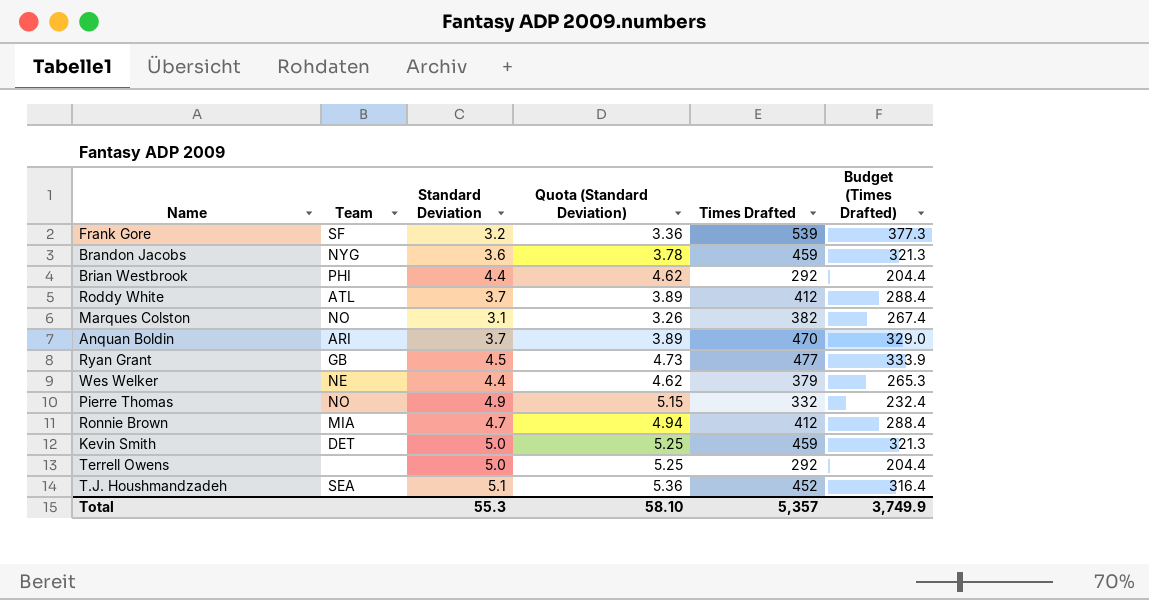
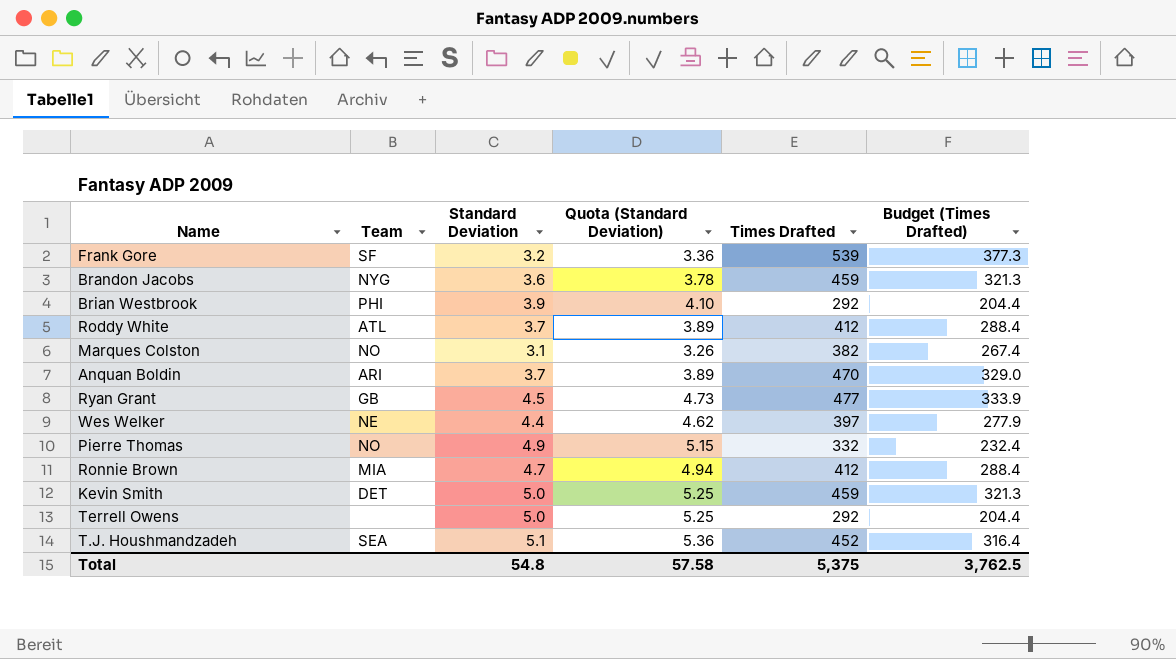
Brian Westbrook | Standard Deviation: 4.4 -> 3.9
Brian Westbrook | Quota (Standard Deviation): 4.62 -> 4.10
Wes Welker | Times Drafted: 379 -> 397
Wes Welker | Budget (Times Drafted): 265.3 -> 277.9
Total | Standard Deviation: 55.3 -> 54.8
Total | Quota (Standard Deviation): 58.10 -> 57.58
Total | Times Drafted: 5,357 -> 5,375
Total | Budget (Times Drafted): 3,749.9 -> 3,762.5

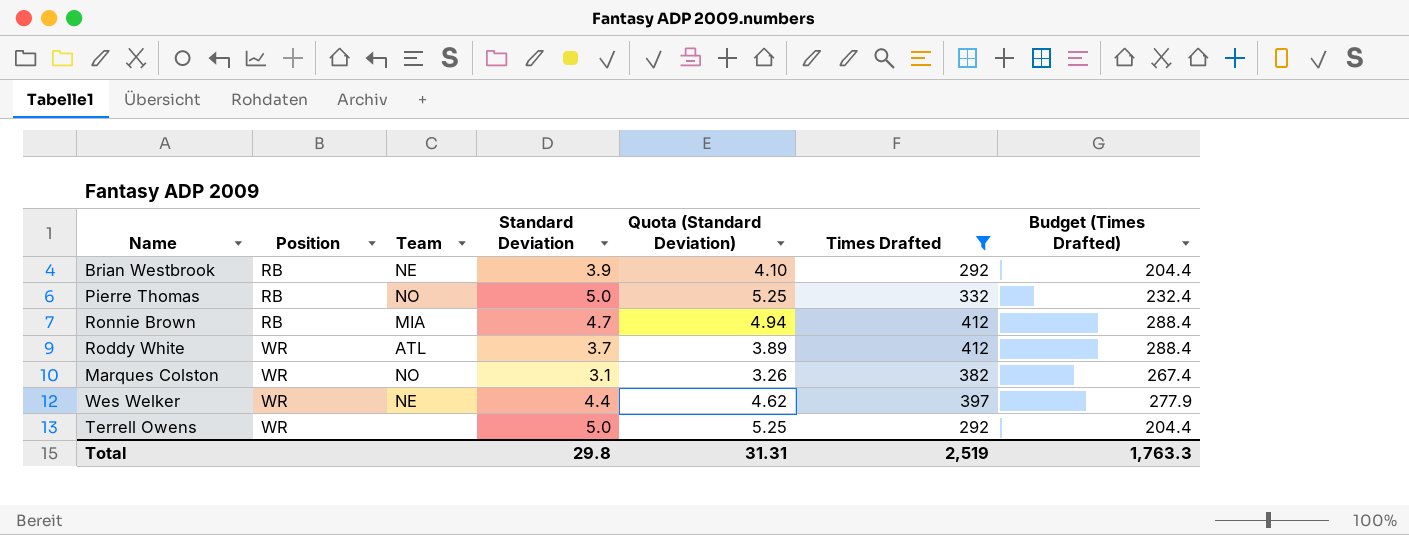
filter: none -> Times Drafted <= 412
row order: none -> Position ascending
column Position | position: none -> 2
Brian Westbrook | Team: PHI -> NE
Pierre Thomas | Standard Deviation: 4.9 -> 5.0
Pierre Thomas | Quota (Standard Deviation): 5.15 -> 5.25
Total | Standard Deviation: 54.8 -> 29.8
Total | Quota (Standard Deviation): 57.58 -> 31.31
Total | Times Drafted: 5,375 -> 2,519
Total | Budget (Times Drafted): 3,762.5 -> 1,763.3

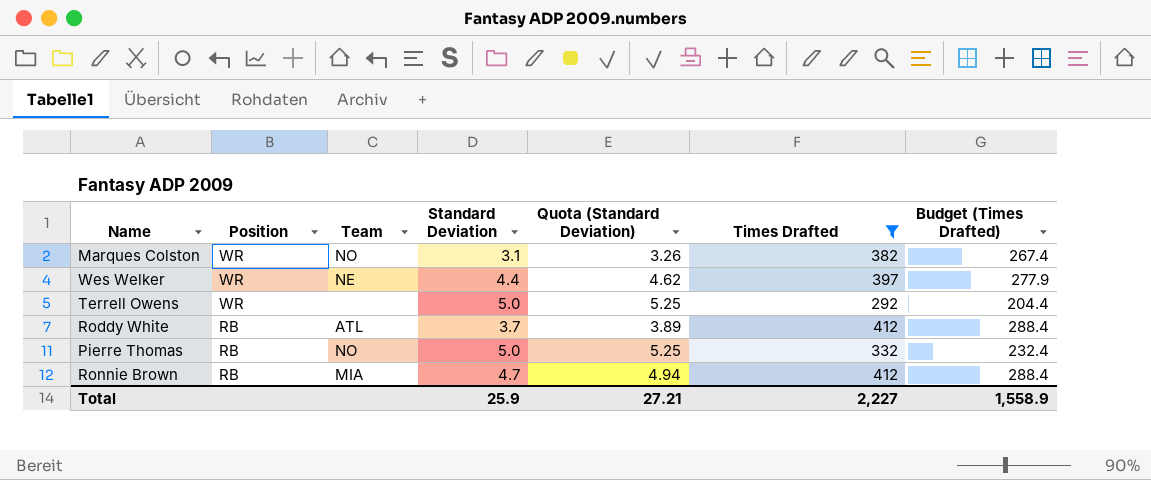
row order: Position ascending -> Position descending
row Brian Westbrook: RB | NE | 3.9 | 4.10 | 292 | 204.4 -> none
Roddy White | Position: WR -> RB
Total | Standard Deviation: 29.8 -> 25.9
Total | Quota (Standard Deviation): 31.31 -> 27.21
Total | Times Drafted: 2,519 -> 2,227
Total | Budget (Times Drafted): 1,763.3 -> 1,558.9

